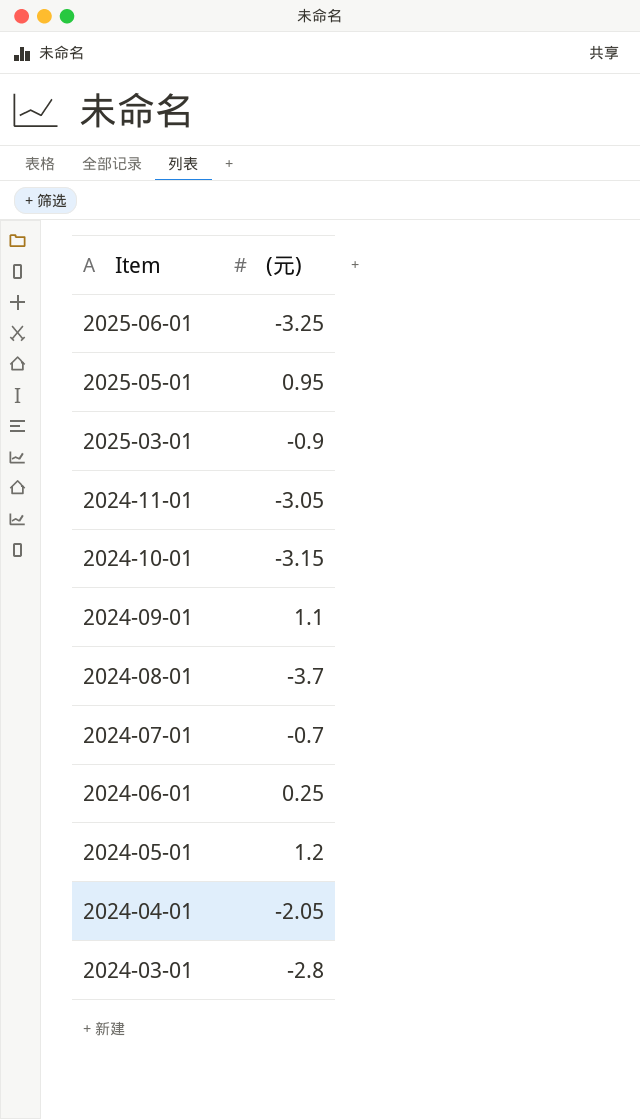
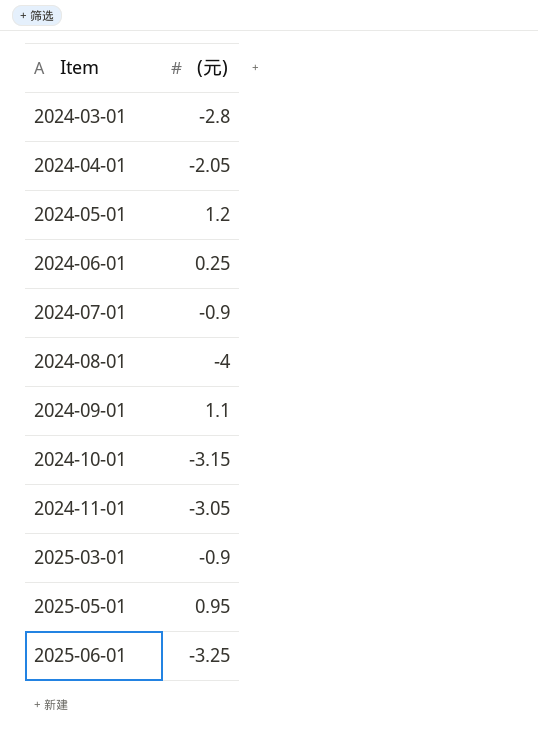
row order: Item descending -> Item ascending
2024-07-01 | (元): -0.7 -> -0.9
2024-08-01 | (元): -3.7 -> -4

